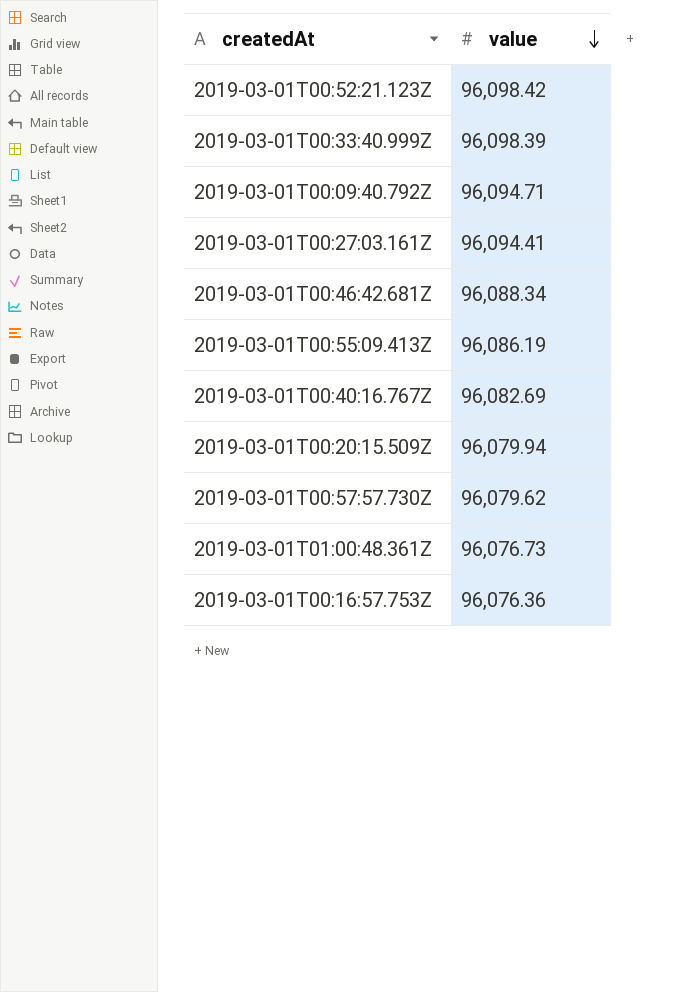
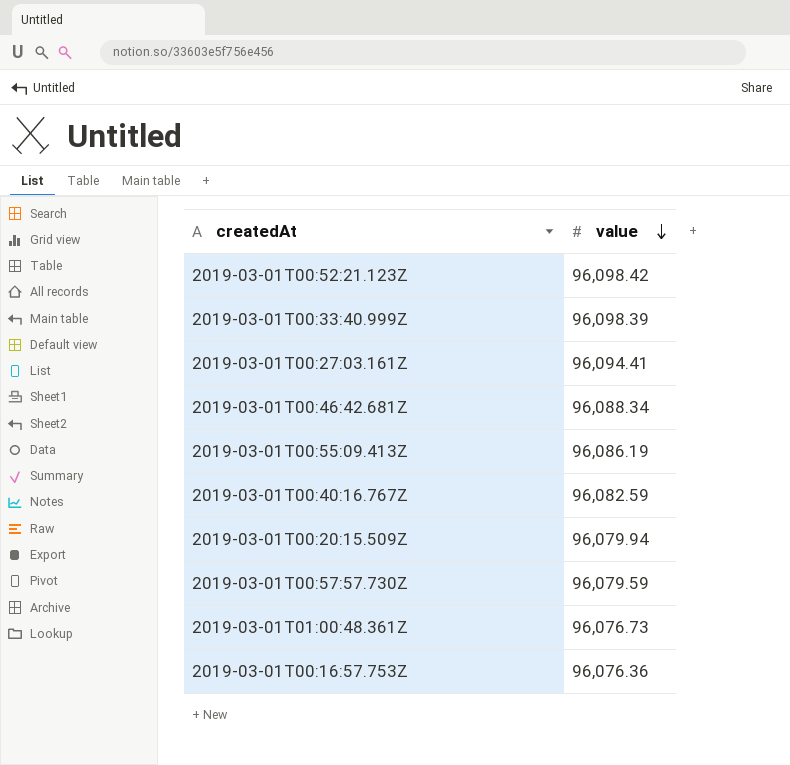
row 2019-03-01T00:09:40.792Z: 96,094.71 -> none
2019-03-01T00:40:16.767Z | value: 96,082.69 -> 96,082.59
2019-03-01T00:57:57.730Z | value: 96,079.62 -> 96,079.59

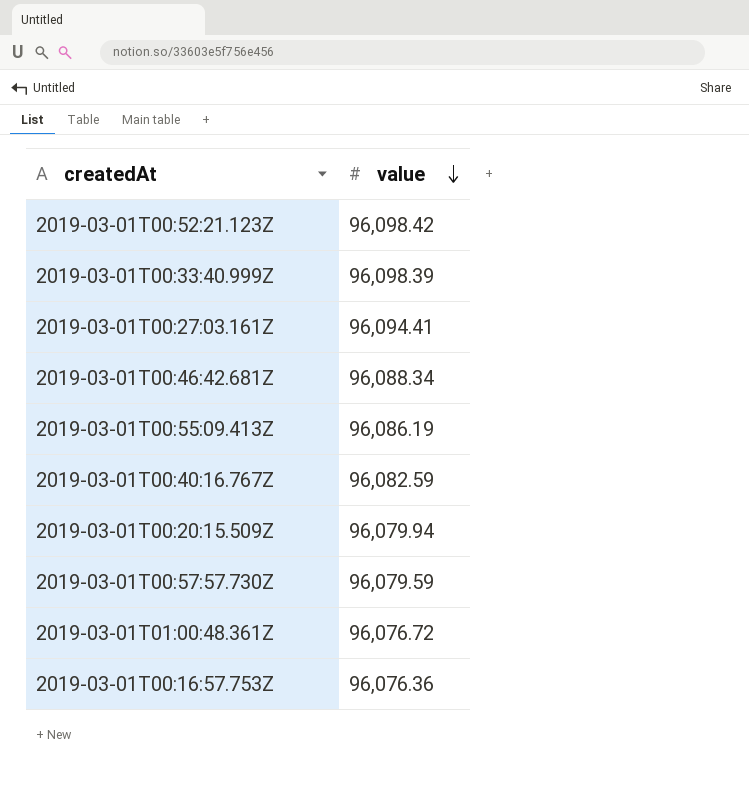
2019-03-01T01:00:48.361Z | value: 96,076.73 -> 96,076.72

